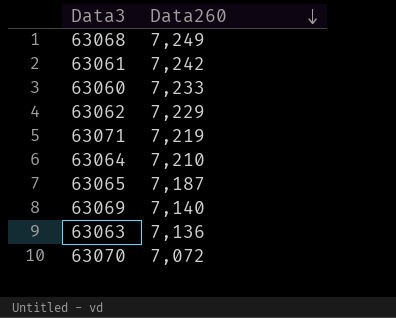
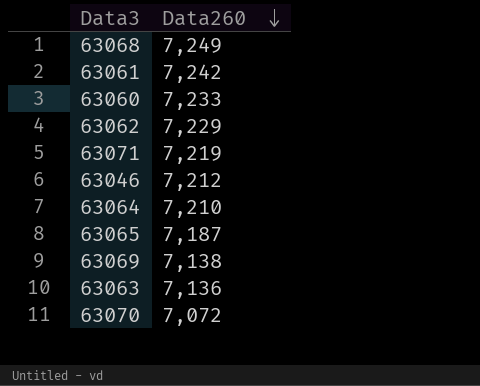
row 63046: none -> 7,212
63069 | Data260: 7,140 -> 7,138

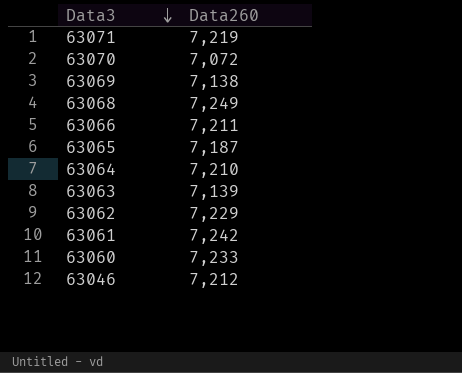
row order: Data260 descending -> Data3 descending
row 63066: none -> 7,211
63063 | Data260: 7,136 -> 7,139

